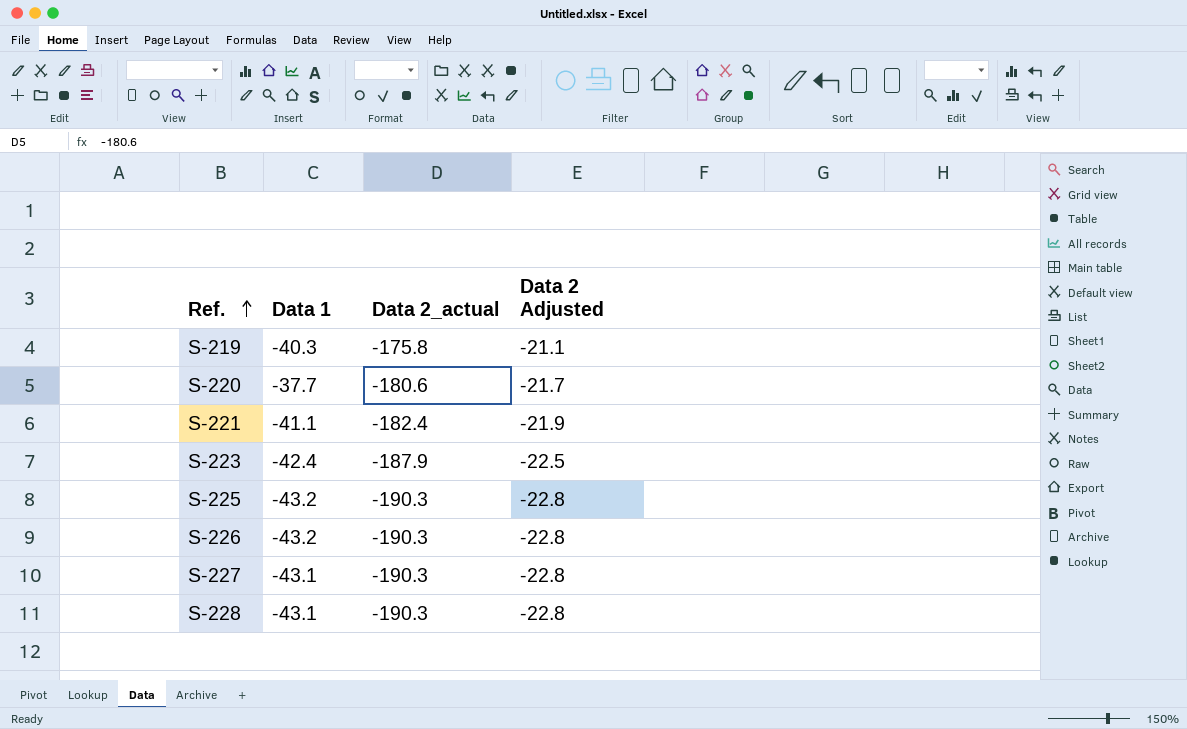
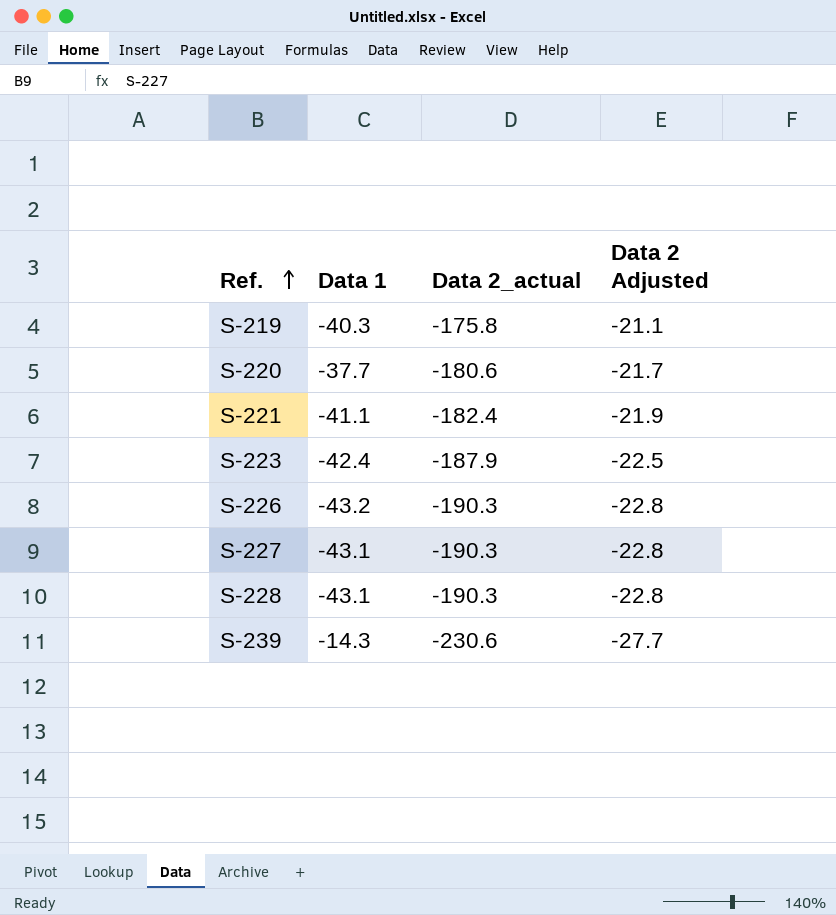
row S-225: -43.2 | -190.3 | -22.8 -> none
row S-239: none -> -14.3 | -230.6 | -27.7

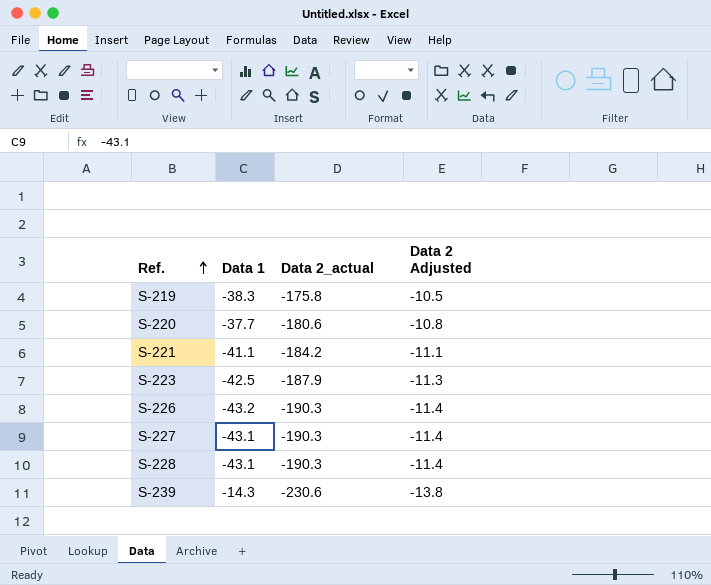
column Data 2 Adjusted | formula: [Data 2_actual] * 0.12 -> [Data 2_actual] * 0.06
S-219 | Data 1: -40.3 -> -38.3
S-221 | Data 2_actual: -182.4 -> -184.2
S-223 | Data 1: -42.4 -> -42.5

